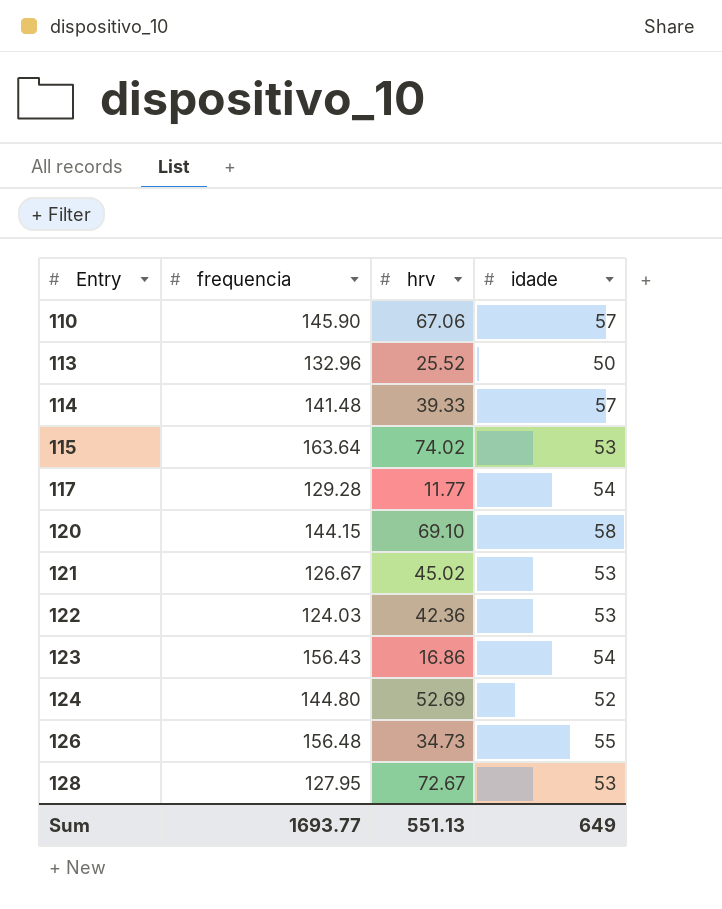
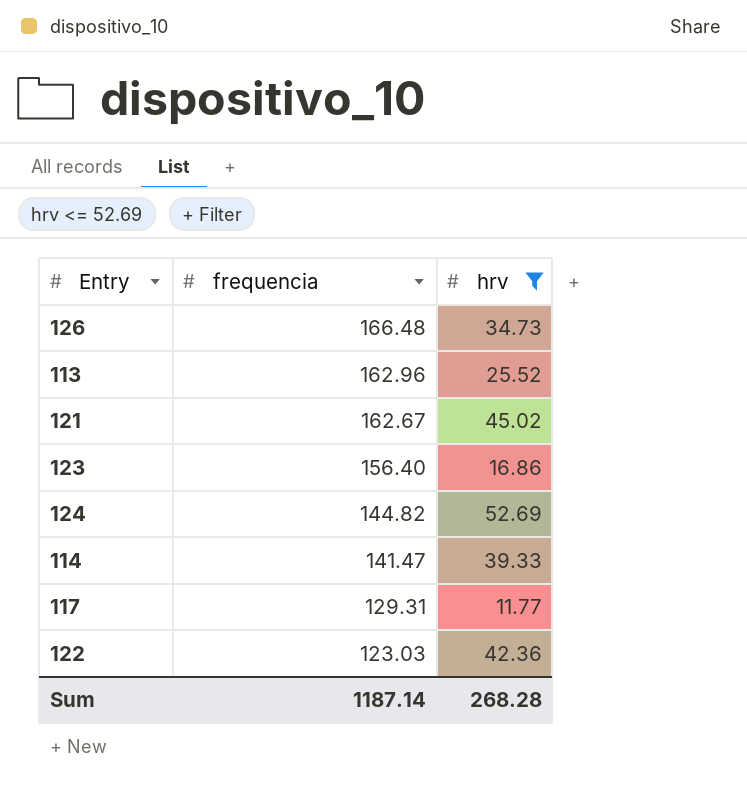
filter: none -> hrv <= 52.69
row order: Entry ascending -> frequencia descending
column idade | position: 4 -> none
126 | frequencia: 156.48 -> 166.48
113 | frequencia: 132.96 -> 162.96
121 | frequencia: 126.67 -> 162.67
123 | frequencia: 156.43 -> 156.40
124 | frequencia: 144.80 -> 144.82
114 | frequencia: 141.48 -> 141.47
117 | frequencia: 129.28 -> 129.31
122 | frequencia: 124.03 -> 123.03
Sum | frequencia: 1693.77 -> 1187.14
Sum | hrv: 551.13 -> 268.28

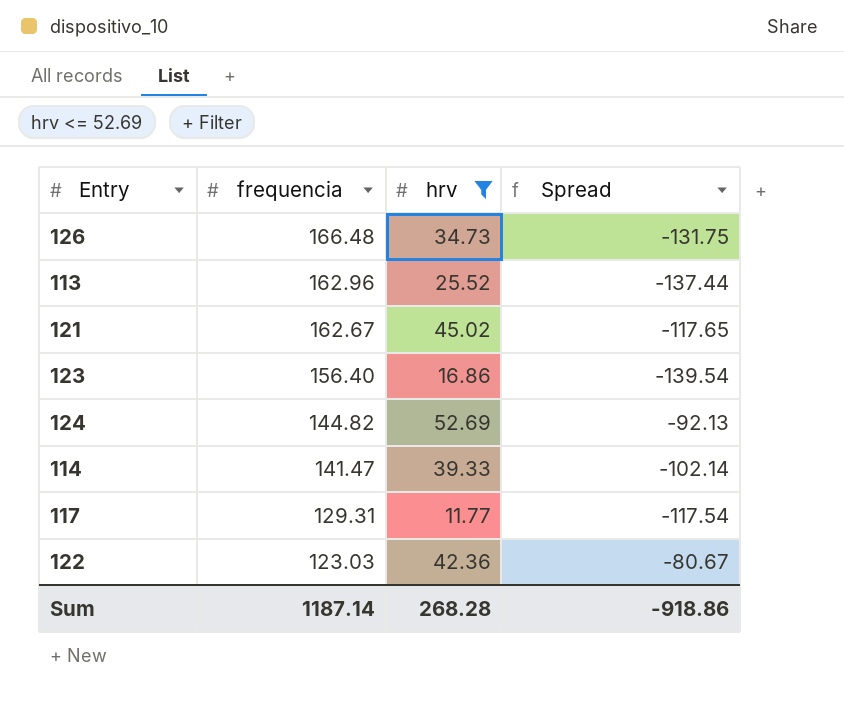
column Spread | formula: none -> [hrv] - [frequencia]

